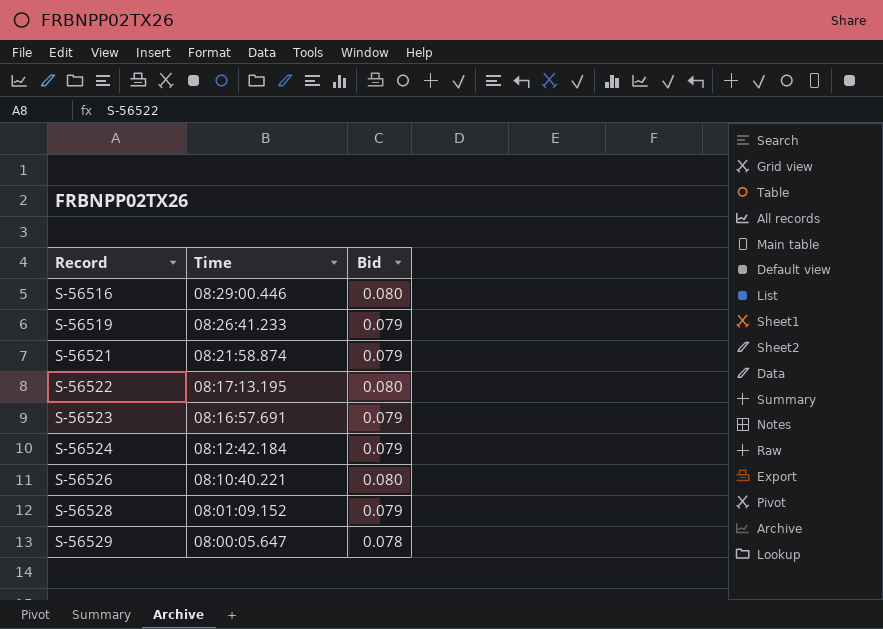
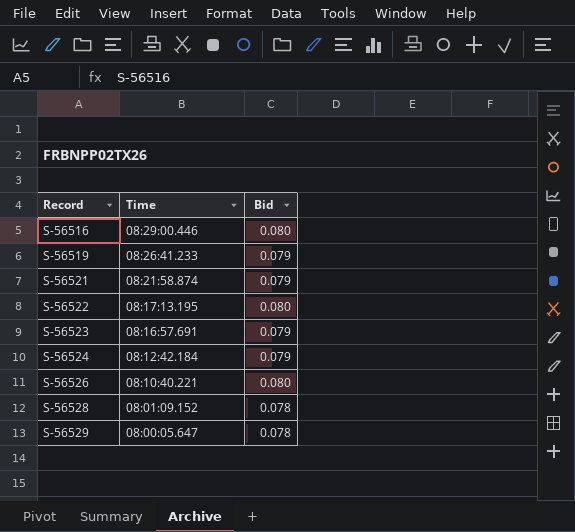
S-56528 | Bid: 0.079 -> 0.078

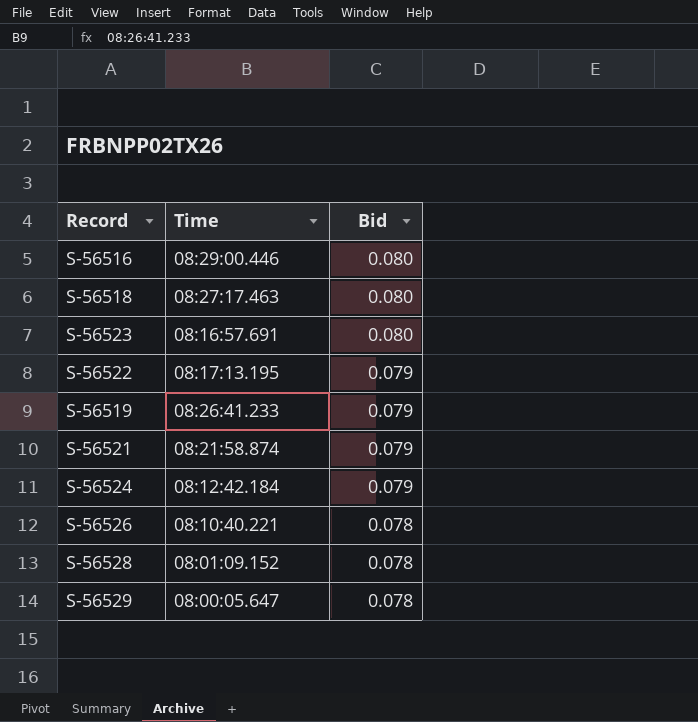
row order: Record ascending -> Bid descending
row S-56518: none -> 08:27:17.463 | 0.080
S-56523 | Bid: 0.079 -> 0.080
S-56522 | Bid: 0.080 -> 0.079
S-56526 | Bid: 0.080 -> 0.078

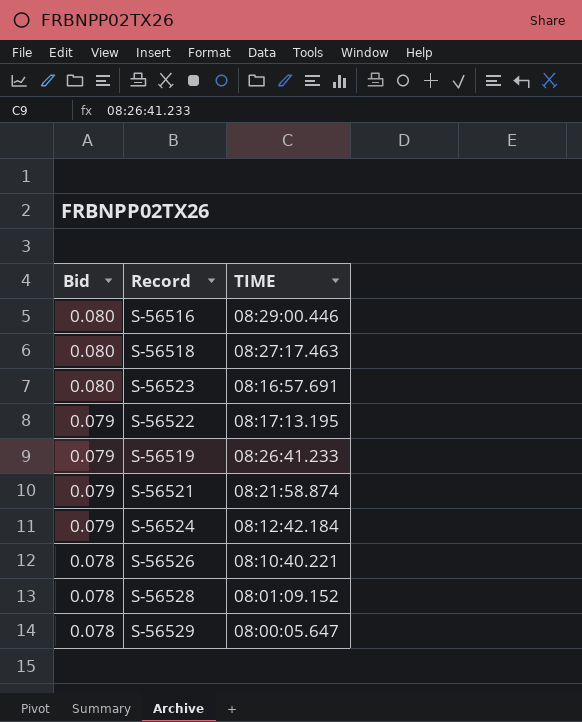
column Bid | position: 3 -> 1
column name: Time -> TIME

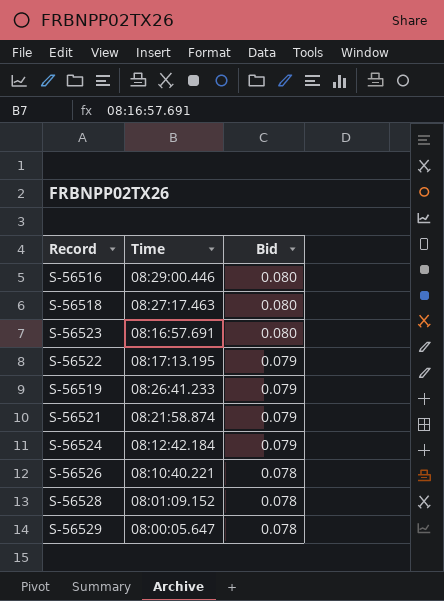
column name: TIME -> Time
column Bid | position: 1 -> 3

